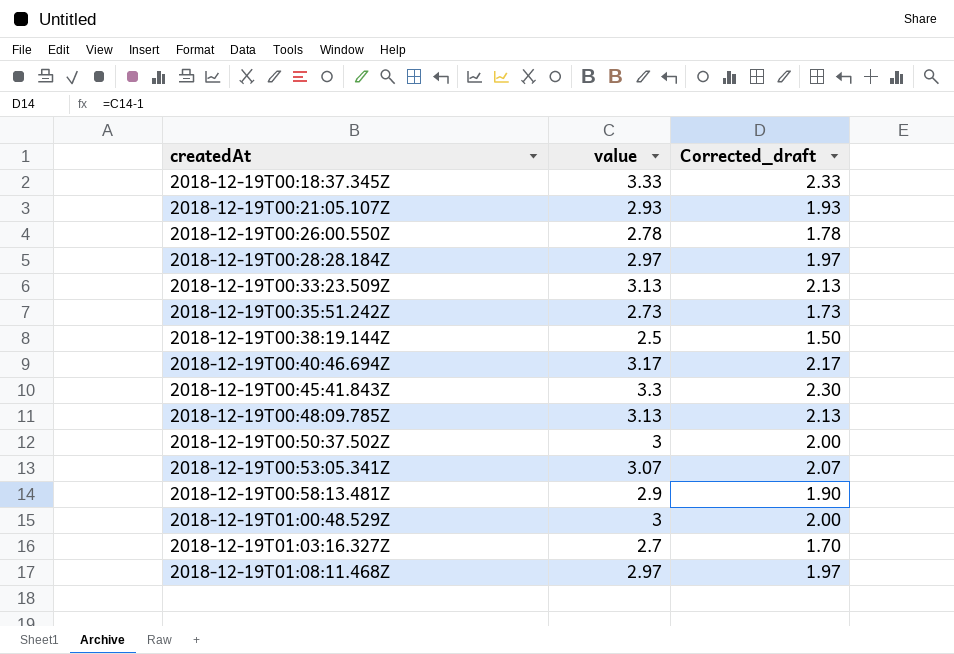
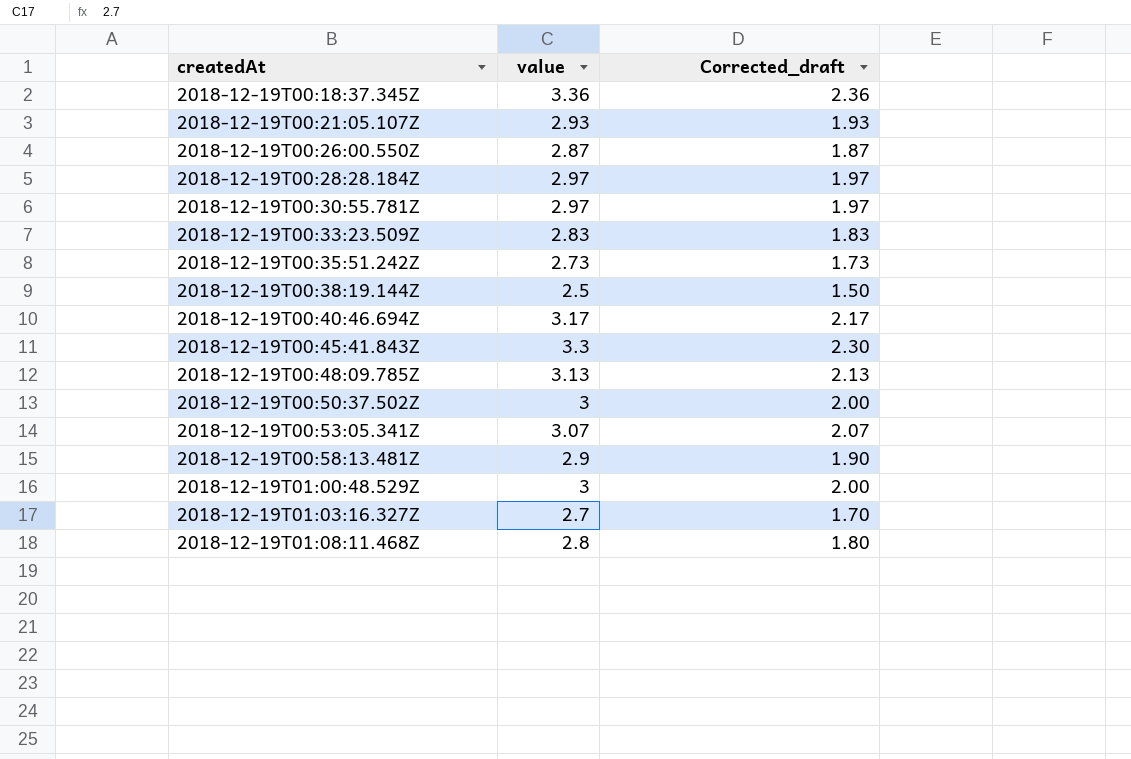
2018-12-19T00:18:37.345Z | value: 3.33 -> 3.36
2018-12-19T00:18:37.345Z | Corrected_draft: 2.33 -> 2.36
2018-12-19T00:26:00.550Z | value: 2.78 -> 2.87
2018-12-19T00:26:00.550Z | Corrected_draft: 1.78 -> 1.87
row 2018-12-19T00:30:55.781Z: none -> 2.97 | 1.97
2018-12-19T00:33:23.509Z | value: 3.13 -> 2.83
2018-12-19T00:33:23.509Z | Corrected_draft: 2.13 -> 1.83
2018-12-19T01:08:11.468Z | value: 2.97 -> 2.8
2018-12-19T01:08:11.468Z | Corrected_draft: 1.97 -> 1.80

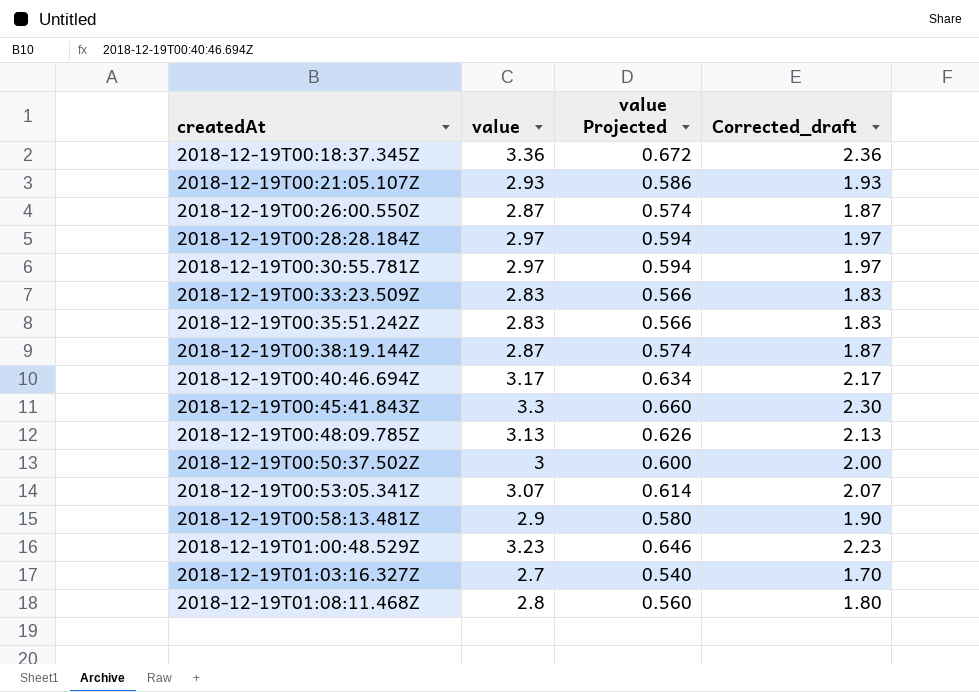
column value Projected | formula: none -> [value] * 0.2
2018-12-19T00:35:51.242Z | value: 2.73 -> 2.83
2018-12-19T00:35:51.242Z | Corrected_draft: 1.73 -> 1.83
2018-12-19T00:38:19.144Z | value: 2.5 -> 2.87
2018-12-19T00:38:19.144Z | Corrected_draft: 1.50 -> 1.87
2018-12-19T01:00:48.529Z | value: 3 -> 3.23
2018-12-19T01:00:48.529Z | Corrected_draft: 2.00 -> 2.23

